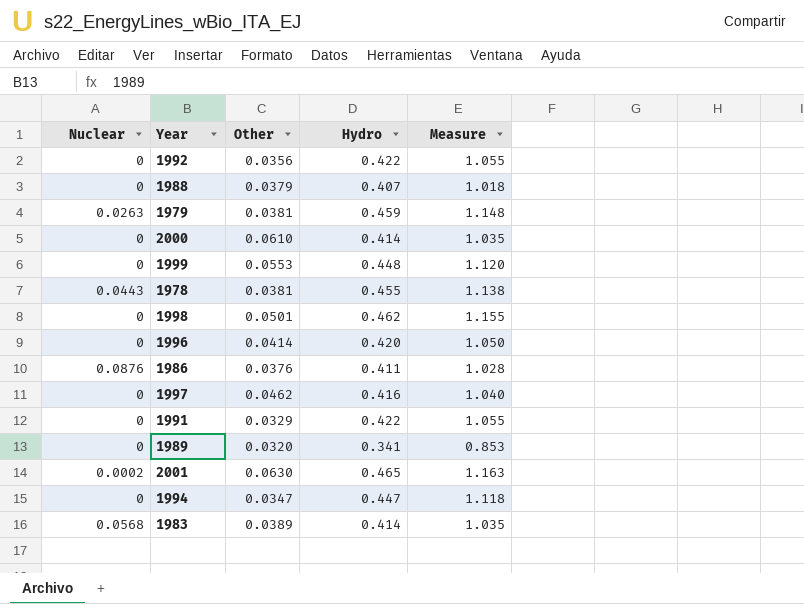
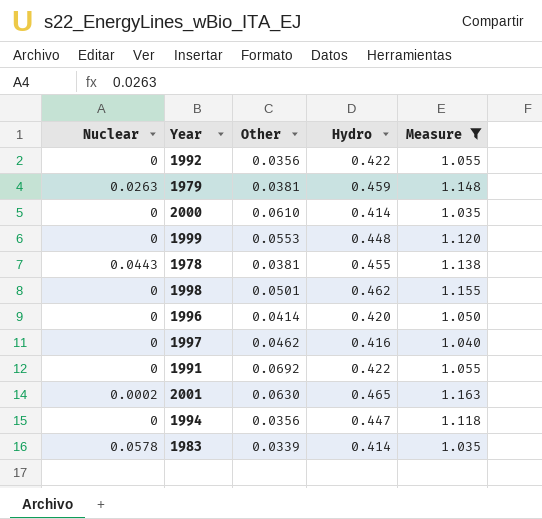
filter: none -> Measure >= 1.035
1991 | Other: 0.0329 -> 0.0692
1994 | Other: 0.0347 -> 0.0356
1983 | Nuclear: 0.0568 -> 0.0578
1983 | Other: 0.0389 -> 0.0339

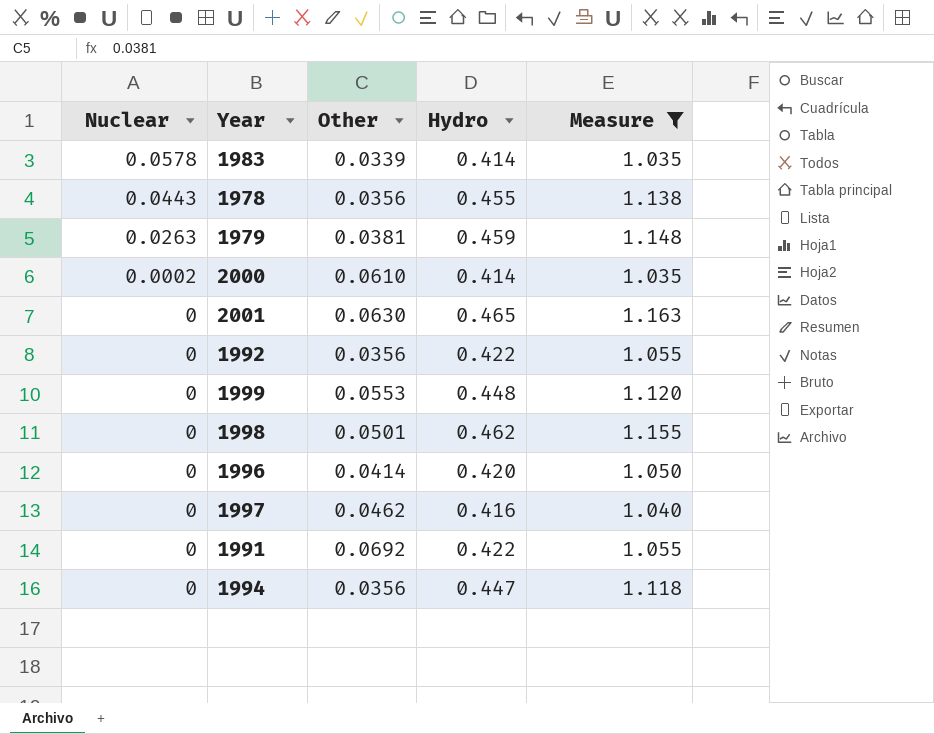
row order: none -> Nuclear descending
1978 | Other: 0.0381 -> 0.0356
2000 | Nuclear: 0 -> 0.0002
2001 | Nuclear: 0.0002 -> 0

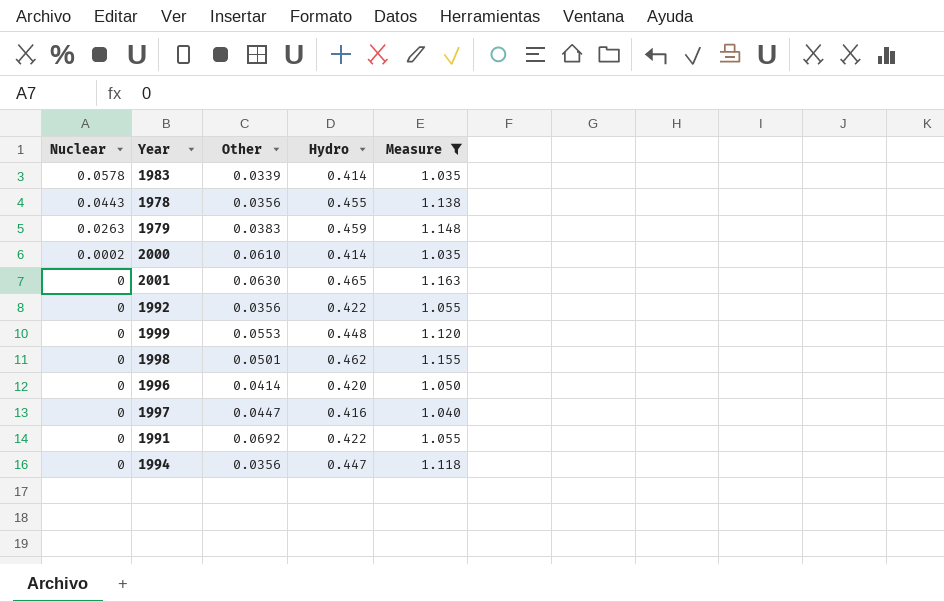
1979 | Other: 0.0381 -> 0.0383
1997 | Other: 0.0462 -> 0.0447

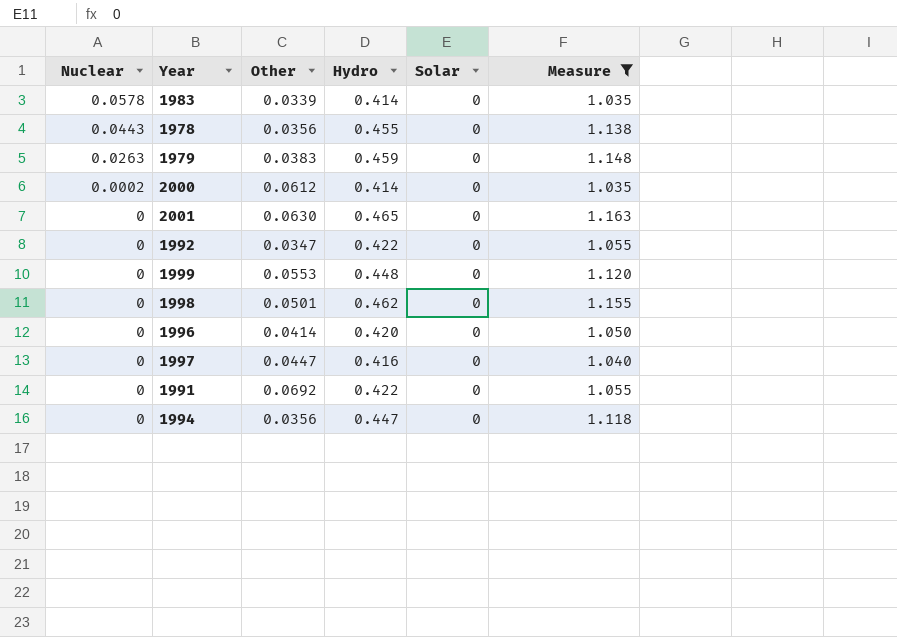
column Solar | position: none -> 5
2000 | Other: 0.0610 -> 0.0612
1992 | Other: 0.0356 -> 0.0347

